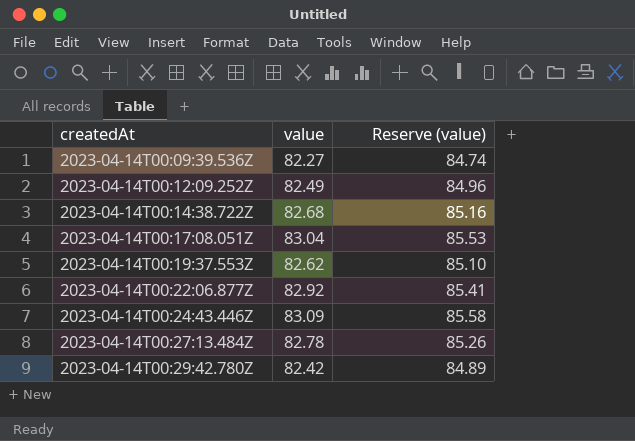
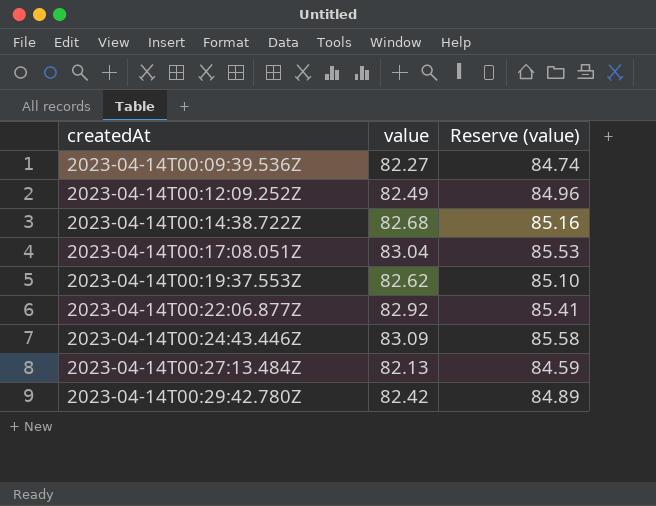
2023-04-14T00:27:13.484Z | value: 82.78 -> 82.13
2023-04-14T00:27:13.484Z | Reserve (value): 85.26 -> 84.59

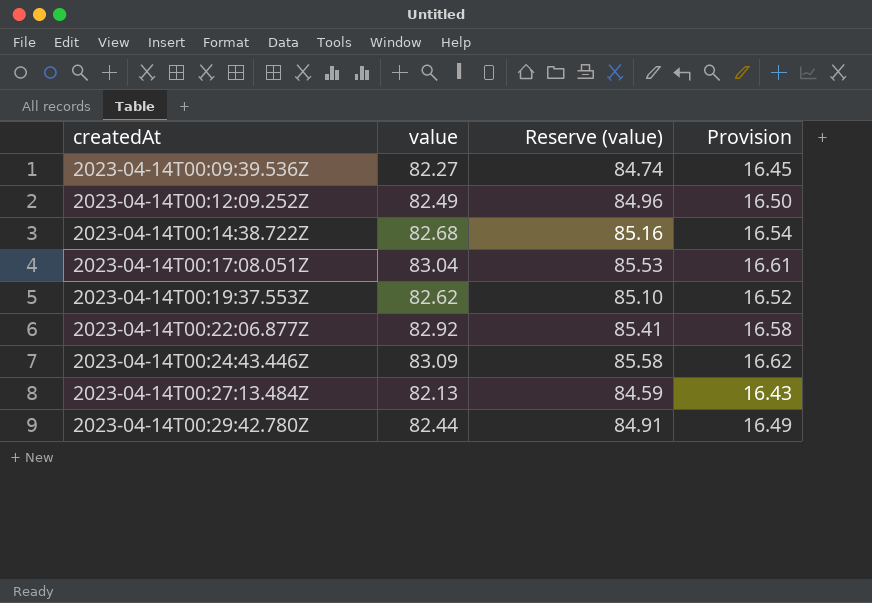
column Provision | formula: none -> [value] * 0.2
2023-04-14T00:29:42.780Z | value: 82.42 -> 82.44
2023-04-14T00:29:42.780Z | Reserve (value): 84.89 -> 84.91

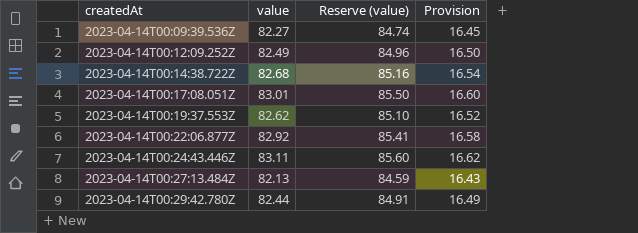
2023-04-14T00:17:08.051Z | value: 83.04 -> 83.01
2023-04-14T00:17:08.051Z | Reserve (value): 85.53 -> 85.50
2023-04-14T00:17:08.051Z | Provision: 16.61 -> 16.60
2023-04-14T00:24:43.446Z | value: 83.09 -> 83.11
2023-04-14T00:24:43.446Z | Reserve (value): 85.58 -> 85.60

